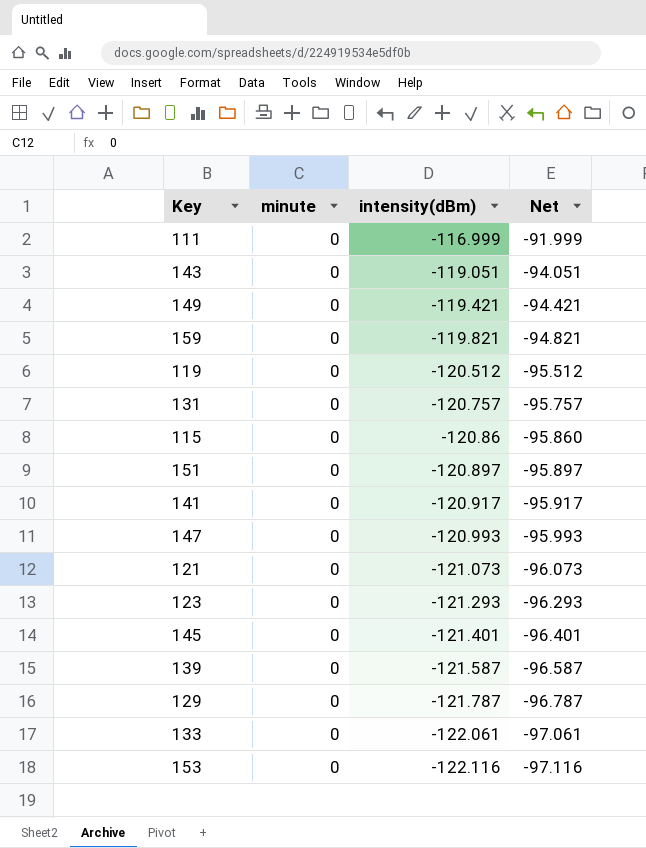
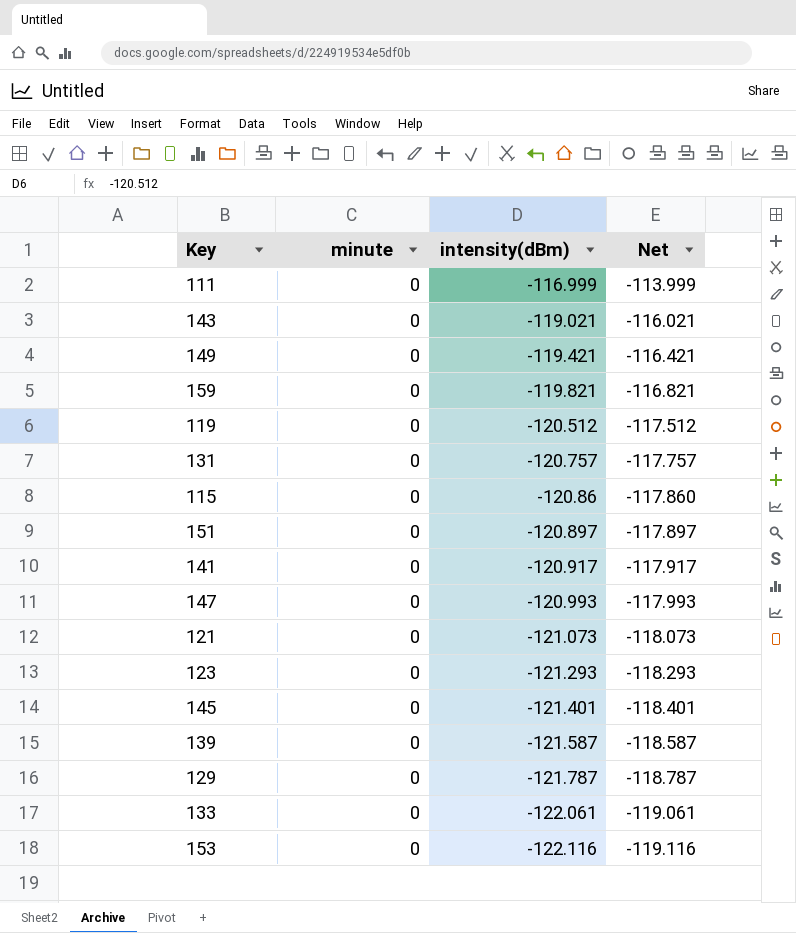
column Net | formula: [intensity(dBm)] + 25 -> [intensity(dBm)] + 3
143 | intensity(dBm): -119.051 -> -119.021

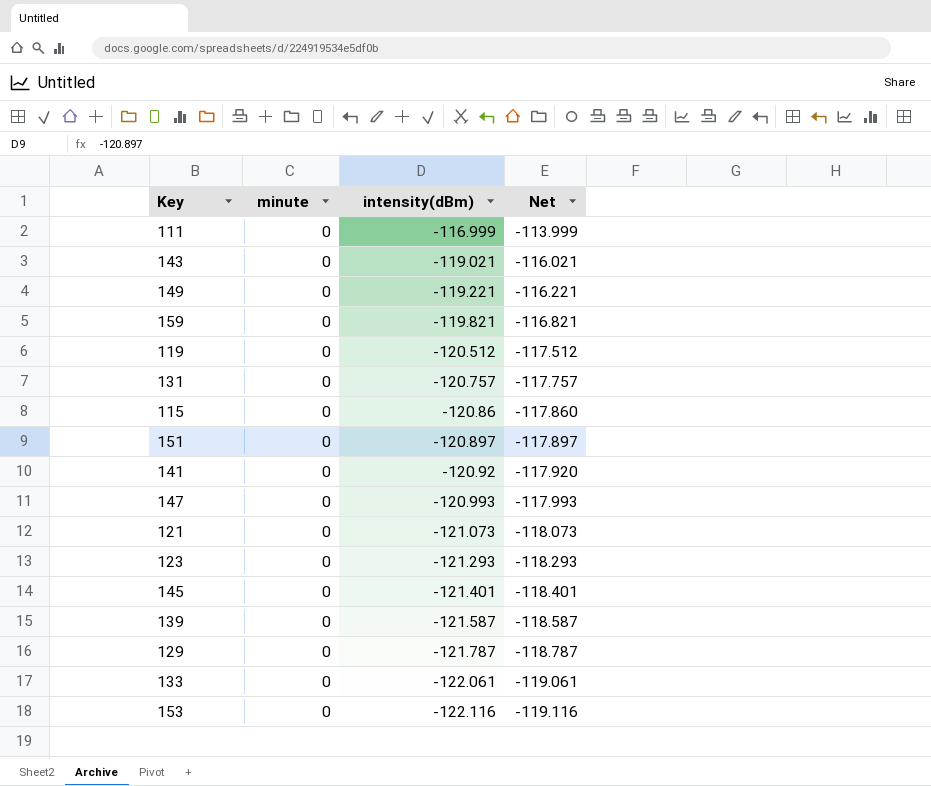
149 | intensity(dBm): -119.421 -> -119.221
149 | Net: -116.421 -> -116.221
141 | intensity(dBm): -120.917 -> -120.92
141 | Net: -117.917 -> -117.920

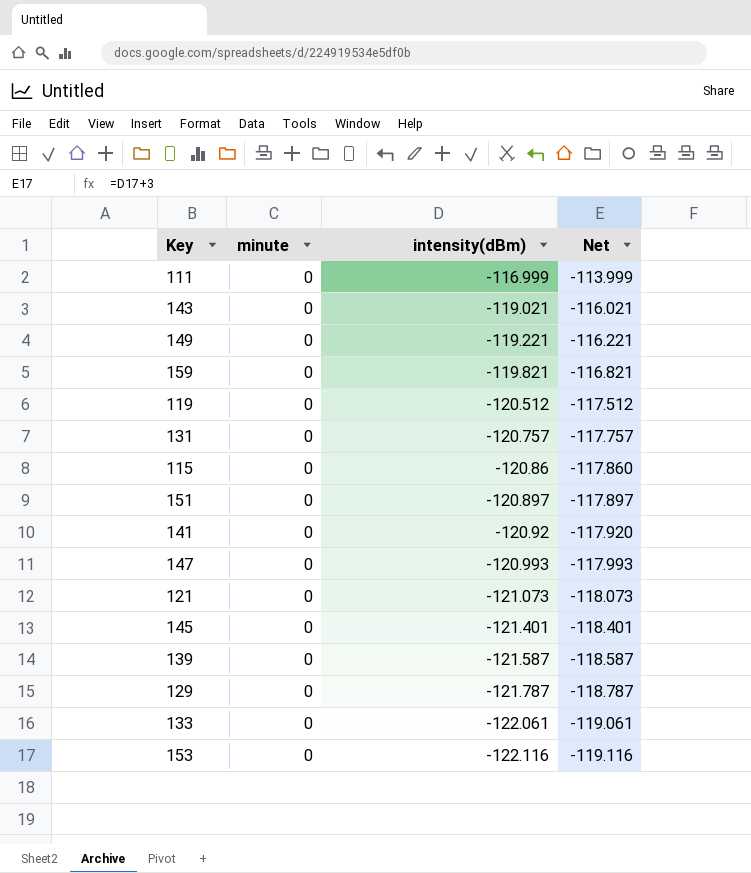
row 123: 0 | -121.293 | -118.293 -> none

